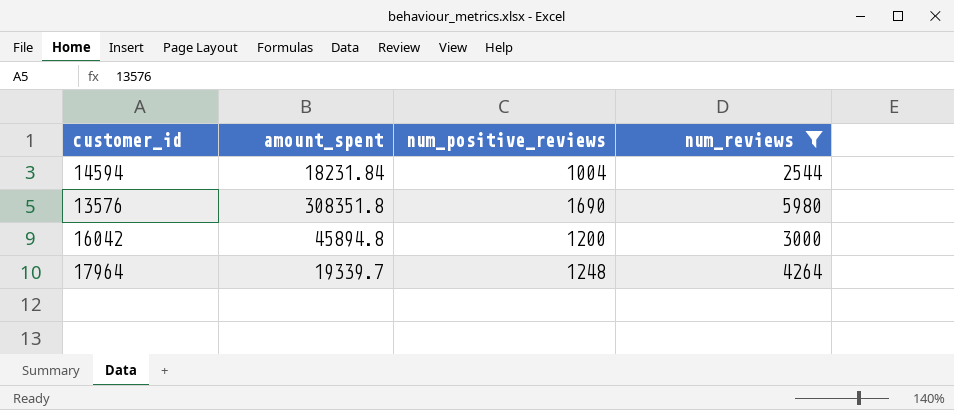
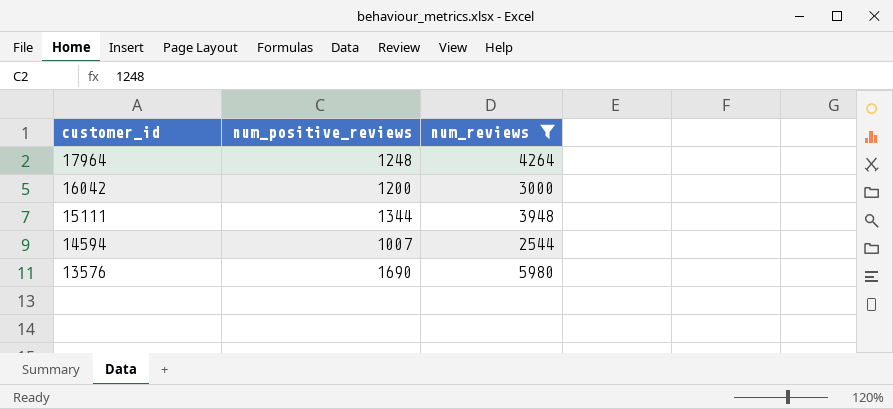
row order: none -> customer_id descending
column amount_spent | position: 2 -> none
row 15111: none -> 1344 | 3948
14594 | num_positive_reviews: 1004 -> 1007

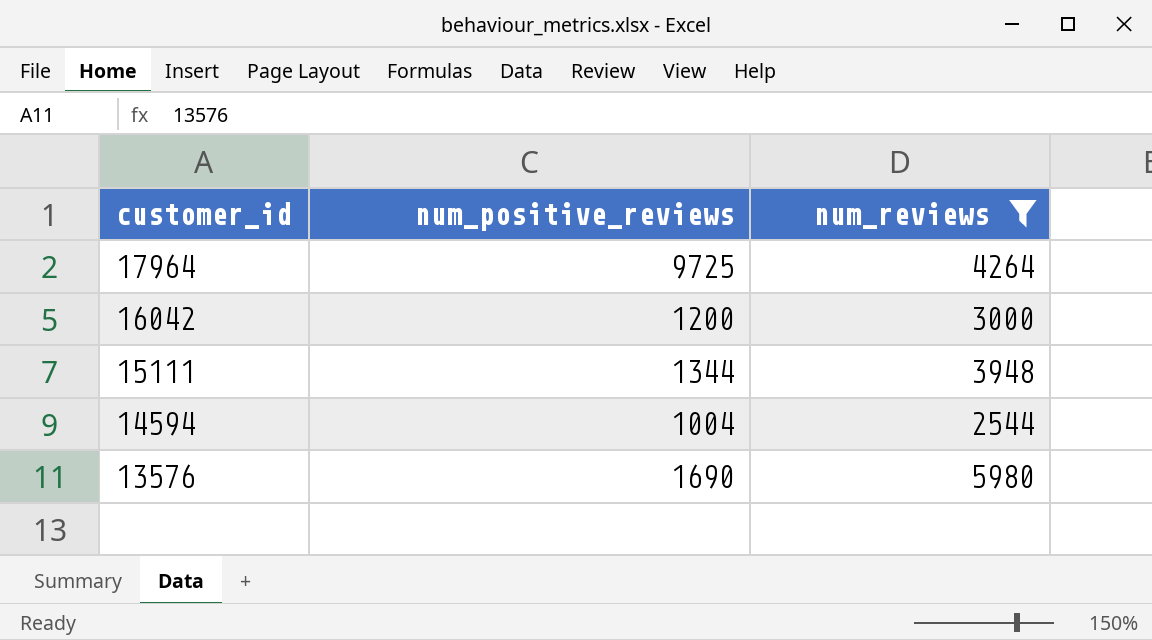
17964 | num_positive_reviews: 1248 -> 9725
14594 | num_positive_reviews: 1007 -> 1004

